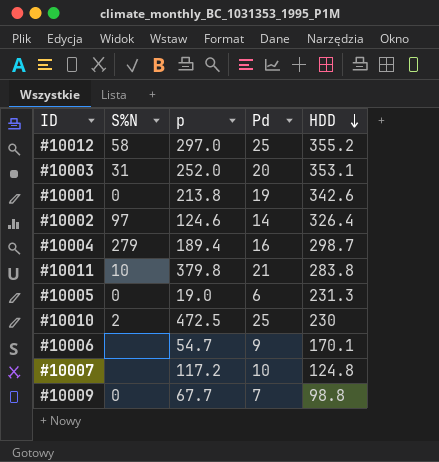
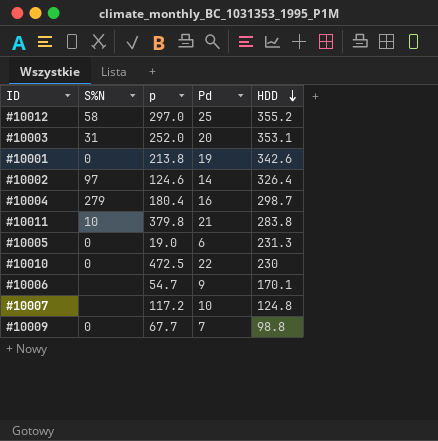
#10004 | p: 189.4 -> 180.4
#10010 | S%N: 2 -> 0
#10010 | Pd: 25 -> 22

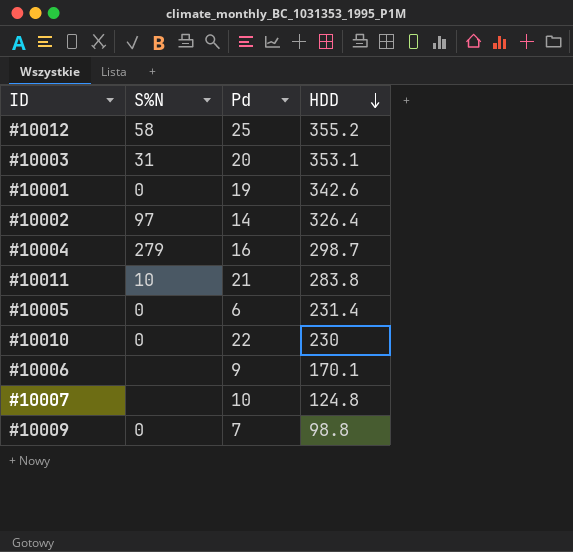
column p | position: 3 -> none
#10005 | HDD: 231.3 -> 231.4

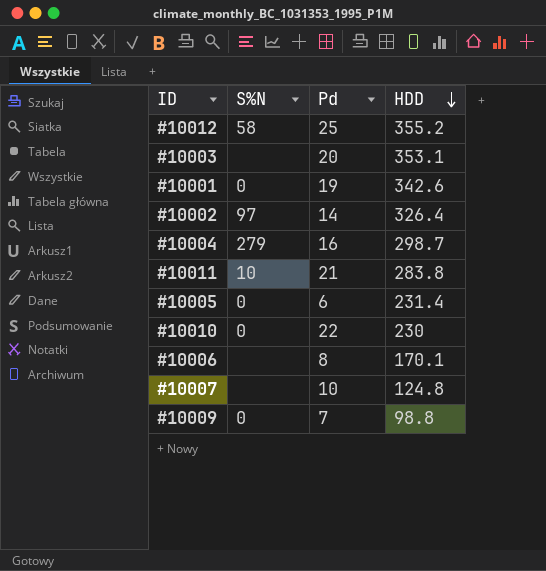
#10003 | S%N: 31 -> none
#10006 | Pd: 9 -> 8

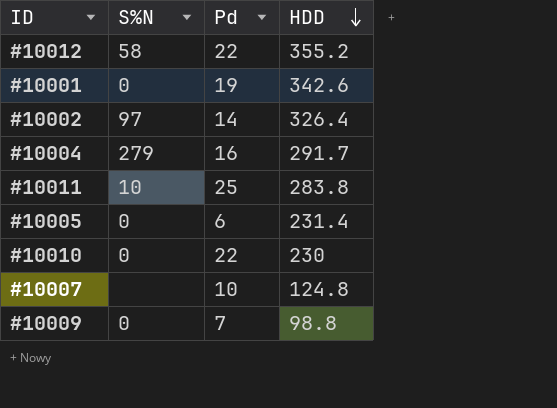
row #10003: none | 20 | 353.1 -> none
row #10006: none | 8 | 170.1 -> none
#10012 | Pd: 25 -> 22
#10004 | HDD: 298.7 -> 291.7
#10011 | Pd: 21 -> 25

